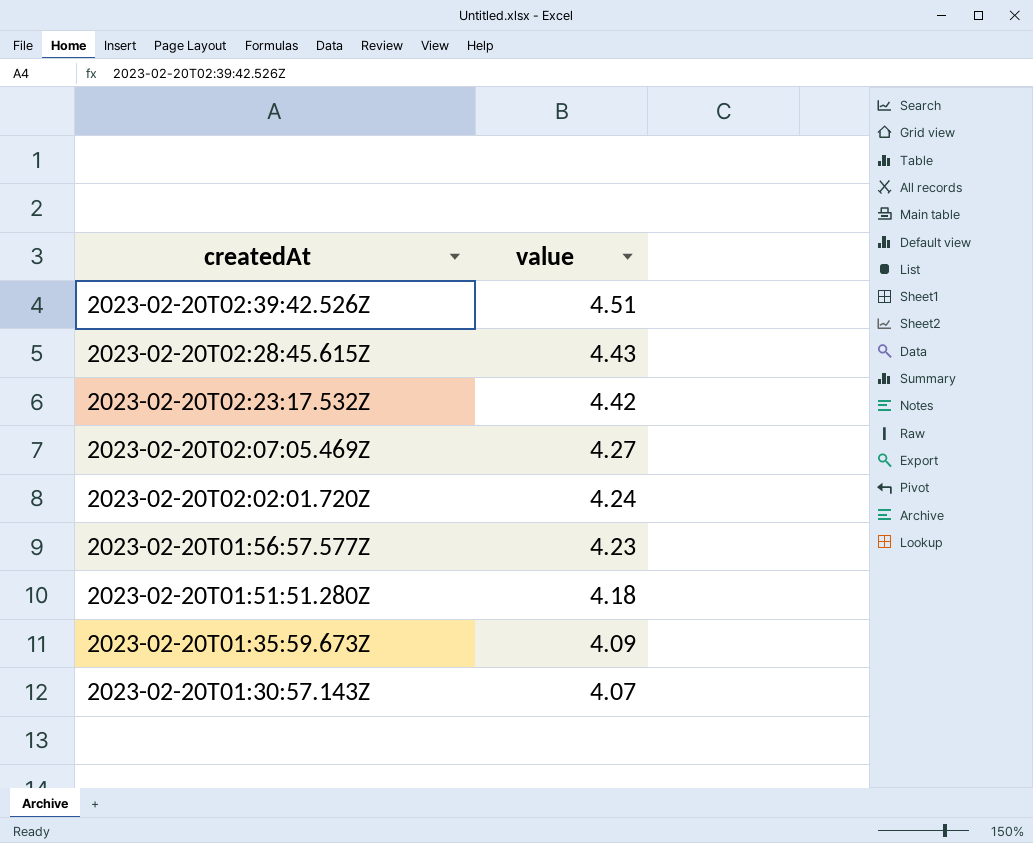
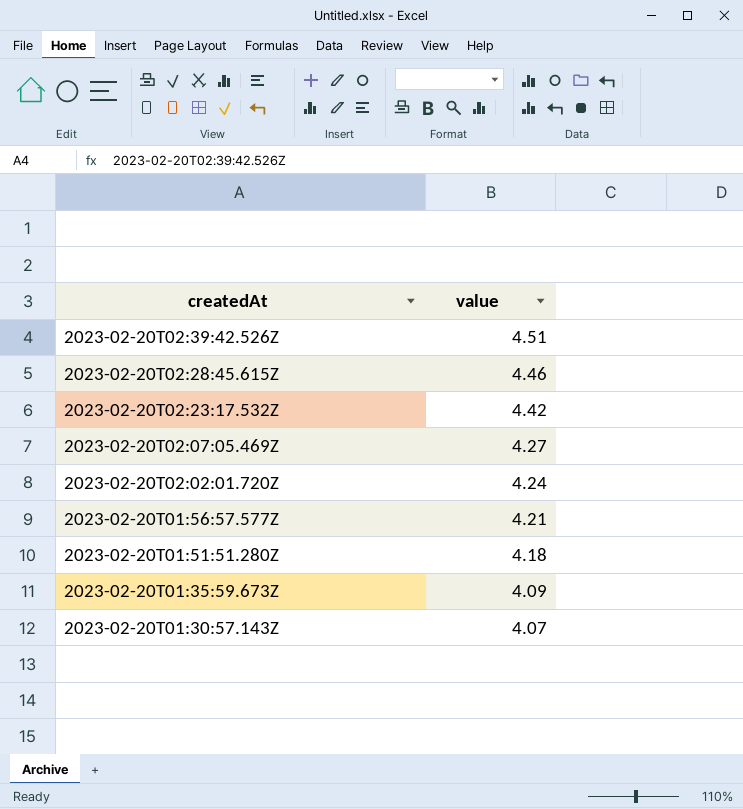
2023-02-20T02:28:45.615Z | value: 4.43 -> 4.46
2023-02-20T01:56:57.577Z | value: 4.23 -> 4.21

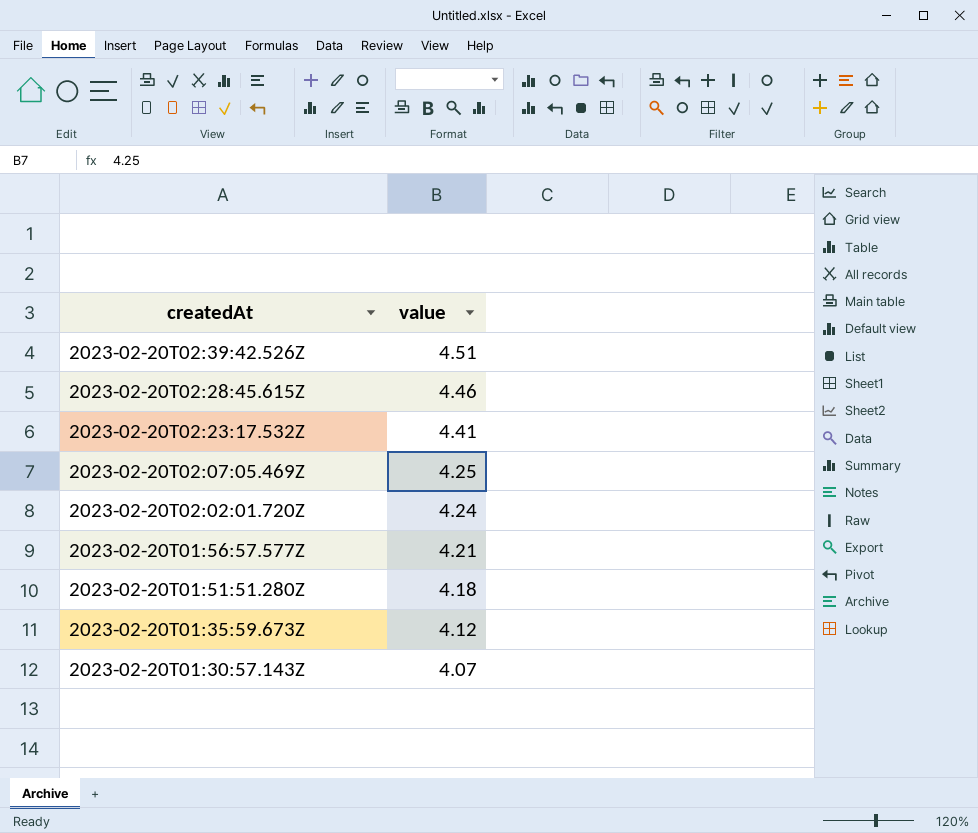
2023-02-20T02:23:17.532Z | value: 4.42 -> 4.41
2023-02-20T02:07:05.469Z | value: 4.27 -> 4.25
2023-02-20T01:35:59.673Z | value: 4.09 -> 4.12

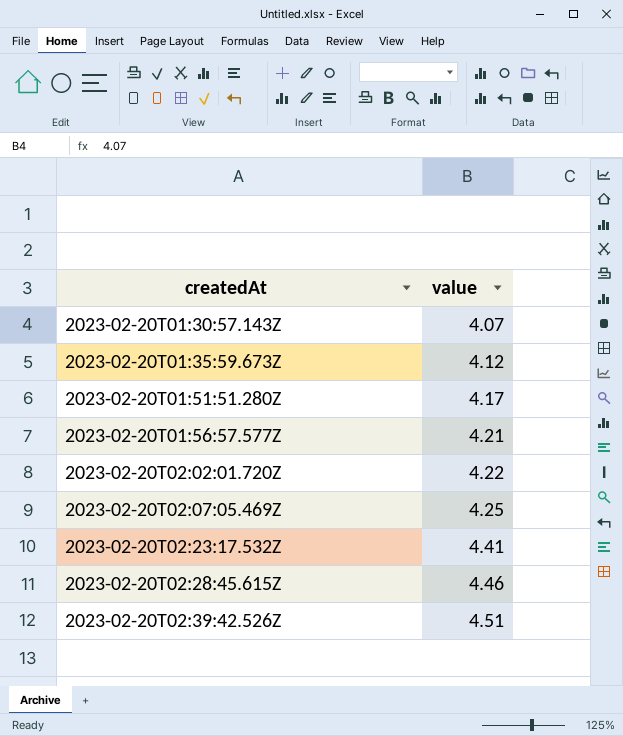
row order: createdAt descending -> createdAt ascending
2023-02-20T01:51:51.280Z | value: 4.18 -> 4.17
2023-02-20T02:02:01.720Z | value: 4.24 -> 4.22

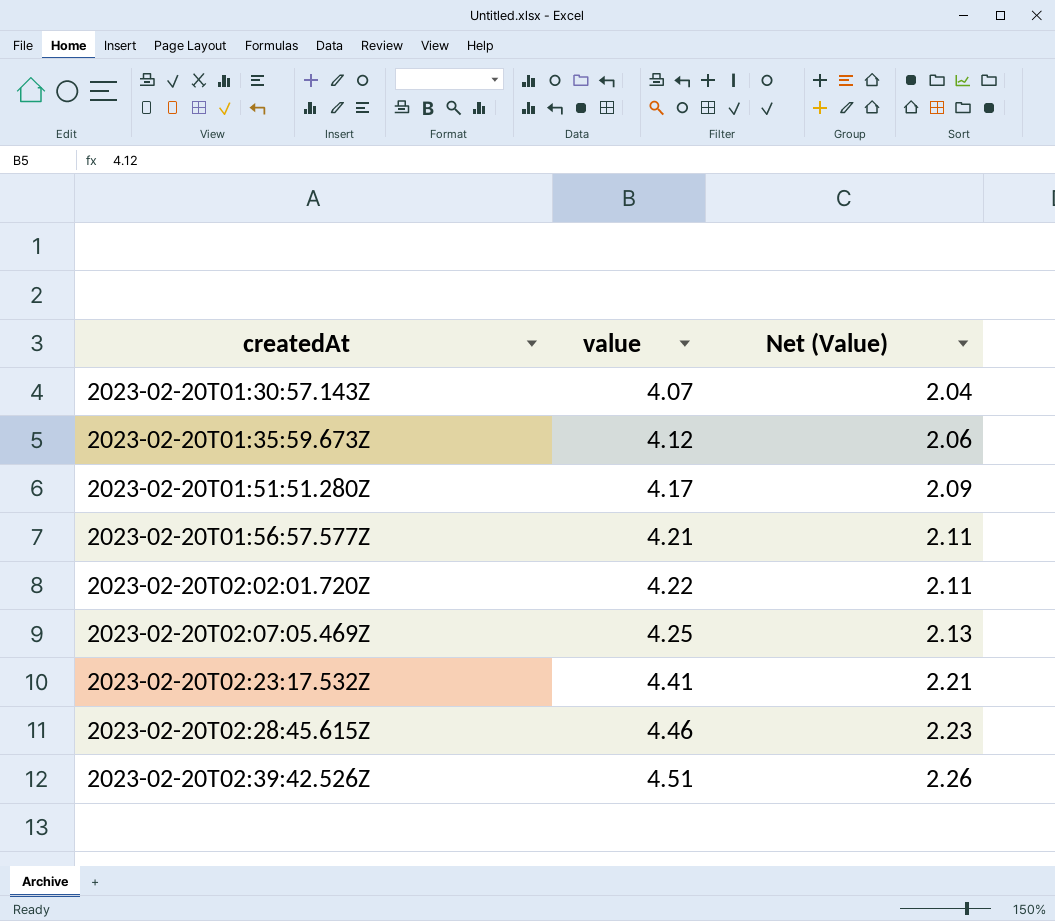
column Net (Value) | formula: none -> [value] * 0.5

